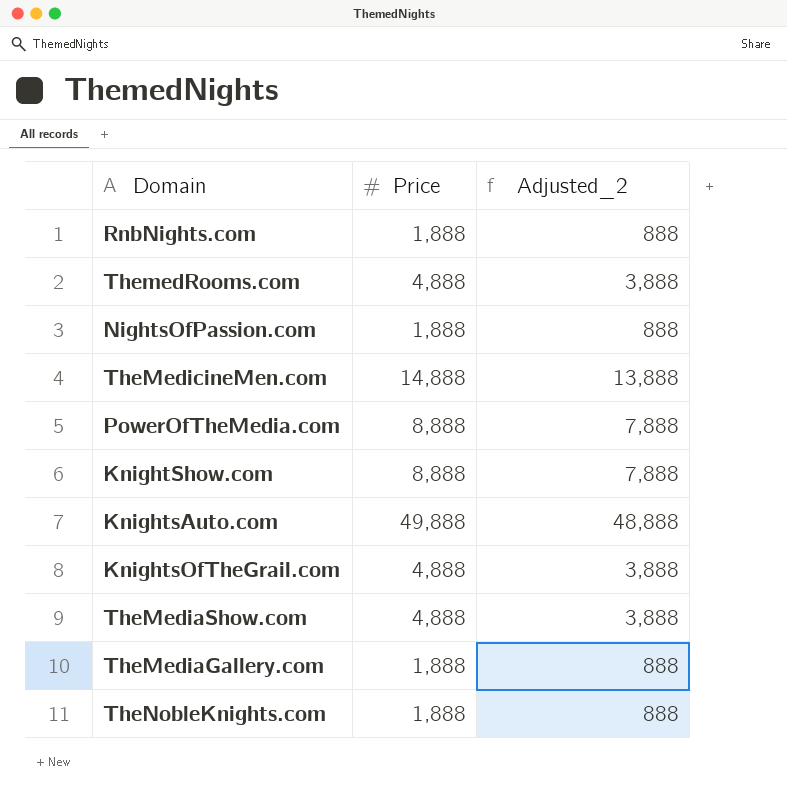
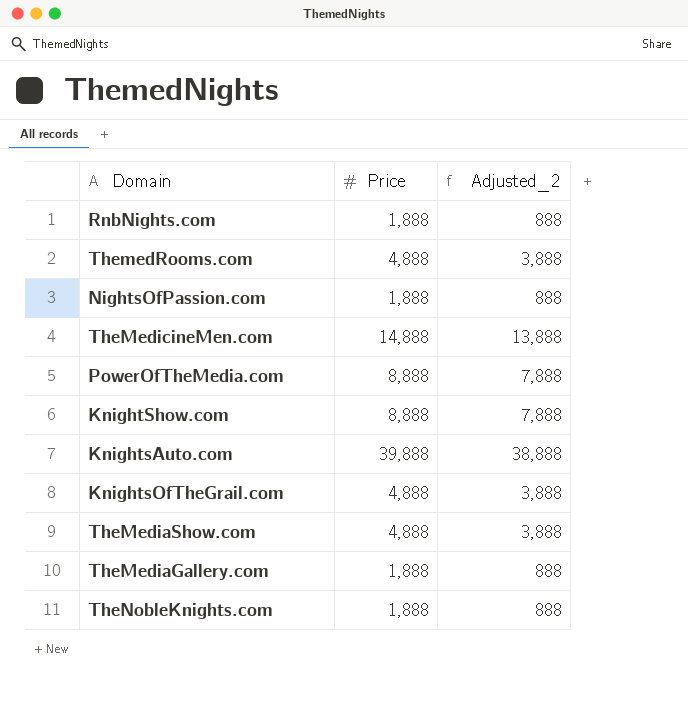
KnightsAuto.com | Price: 49,888 -> 39,888
KnightsAuto.com | Adjusted_2: 48,888 -> 38,888

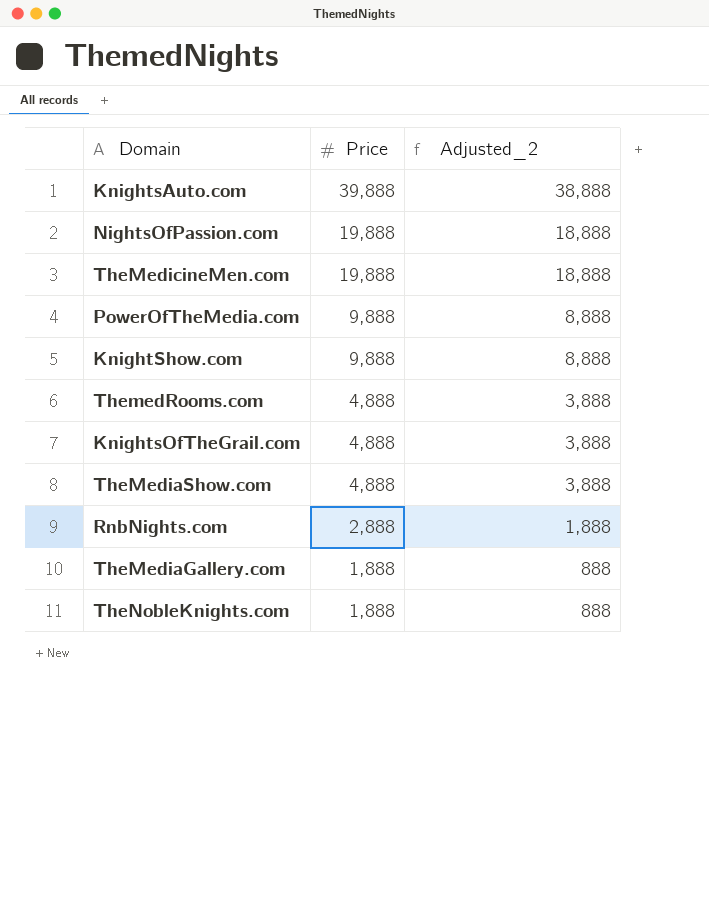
row order: none -> Price descending
NightsOfPassion.com | Price: 1,888 -> 19,888
NightsOfPassion.com | Adjusted_2: 888 -> 18,888
TheMedicineMen.com | Price: 14,888 -> 19,888
TheMedicineMen.com | Adjusted_2: 13,888 -> 18,888
PowerOfTheMedia.com | Price: 8,888 -> 9,888
PowerOfTheMedia.com | Adjusted_2: 7,888 -> 8,888
KnightShow.com | Price: 8,888 -> 9,888
KnightShow.com | Adjusted_2: 7,888 -> 8,888
RnbNights.com | Price: 1,888 -> 2,888
RnbNights.com | Adjusted_2: 888 -> 1,888

